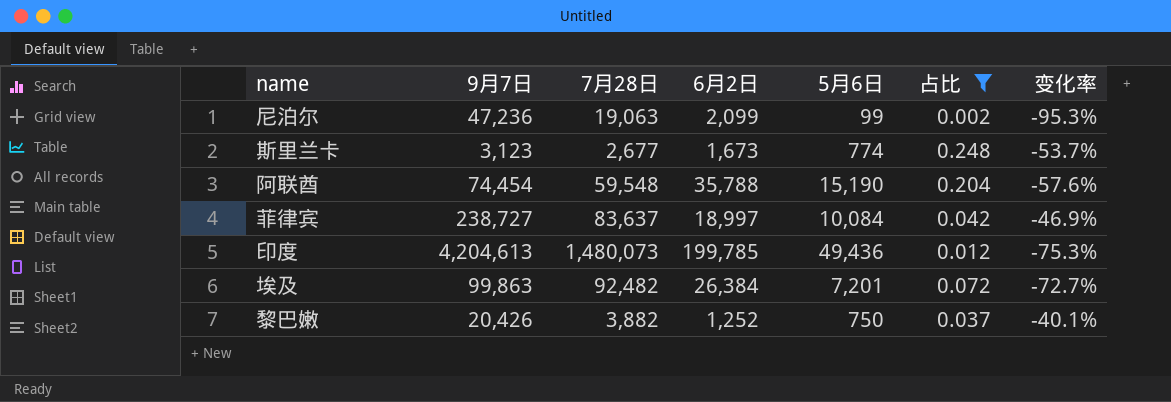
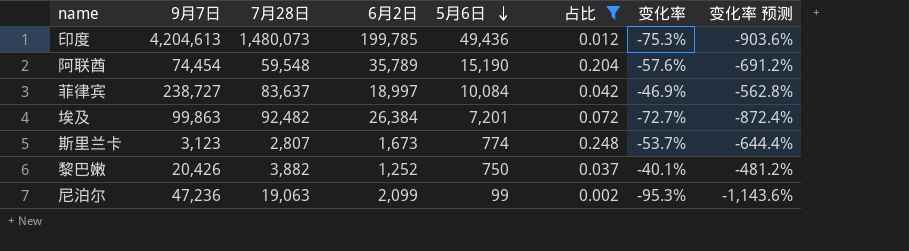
row order: none -> 5月6日 descending
column 变化率 预测 | formula: none -> [变化率] * 12
阿联酋 | 6月2日: 35,788 -> 35,789
斯里兰卡 | 7月28日: 2,677 -> 2,807

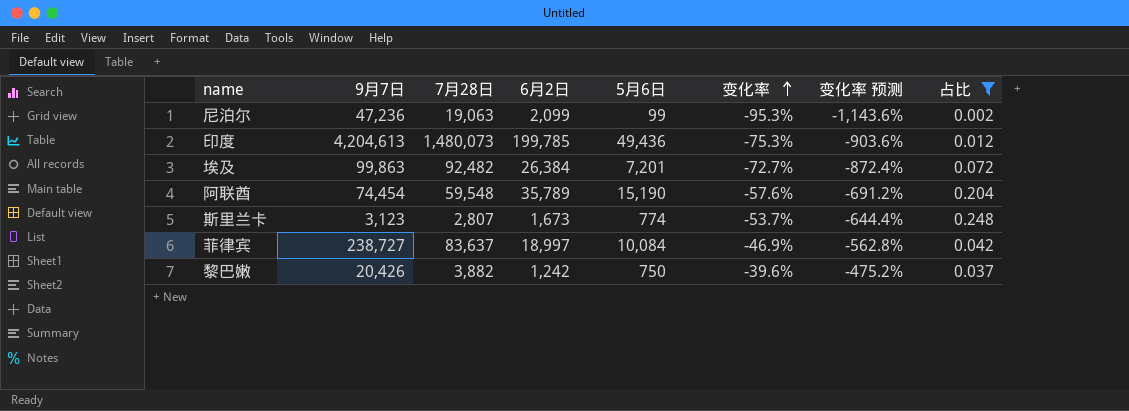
row order: 5月6日 descending -> 变化率 ascending
column 占比 | position: 6 -> 8
黎巴嫩 | 6月2日: 1,252 -> 1,242
黎巴嫩 | 变化率: -40.1% -> -39.6%
黎巴嫩 | 变化率 预测: -481.2% -> -475.2%

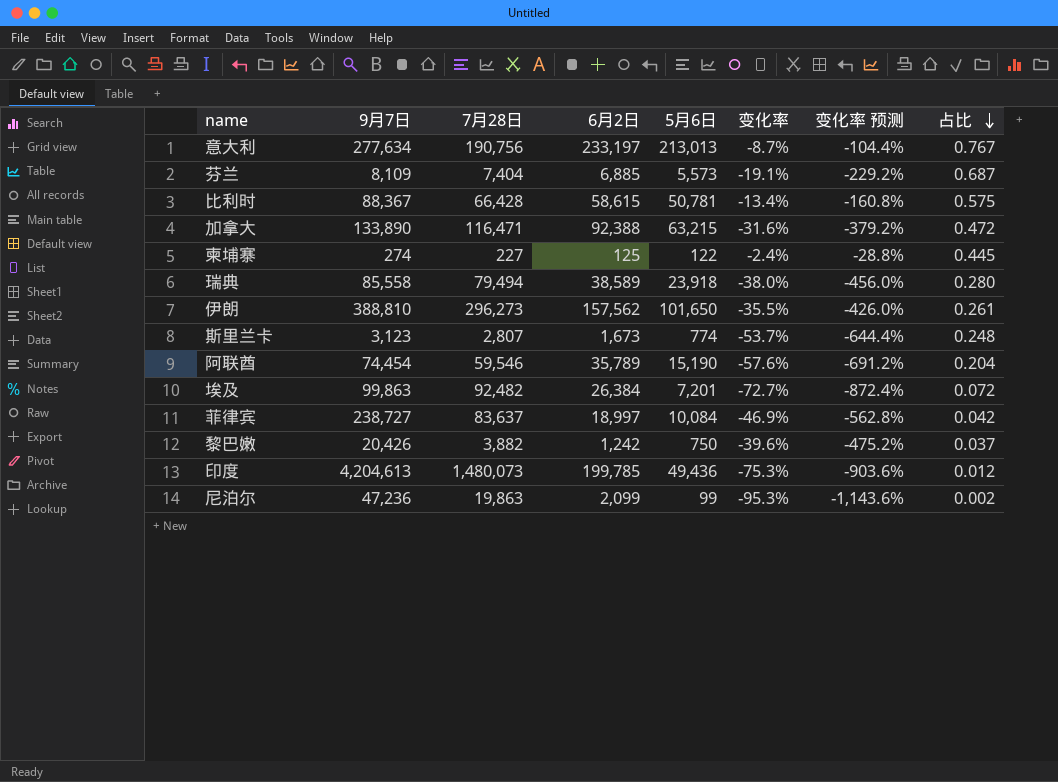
filter: 占比 <= 0.248 -> none
row order: 变化率 ascending -> 占比 descending
阿联酋 | 7月28日: 59,548 -> 59,546
尼泊尔 | 7月28日: 19,063 -> 19,863

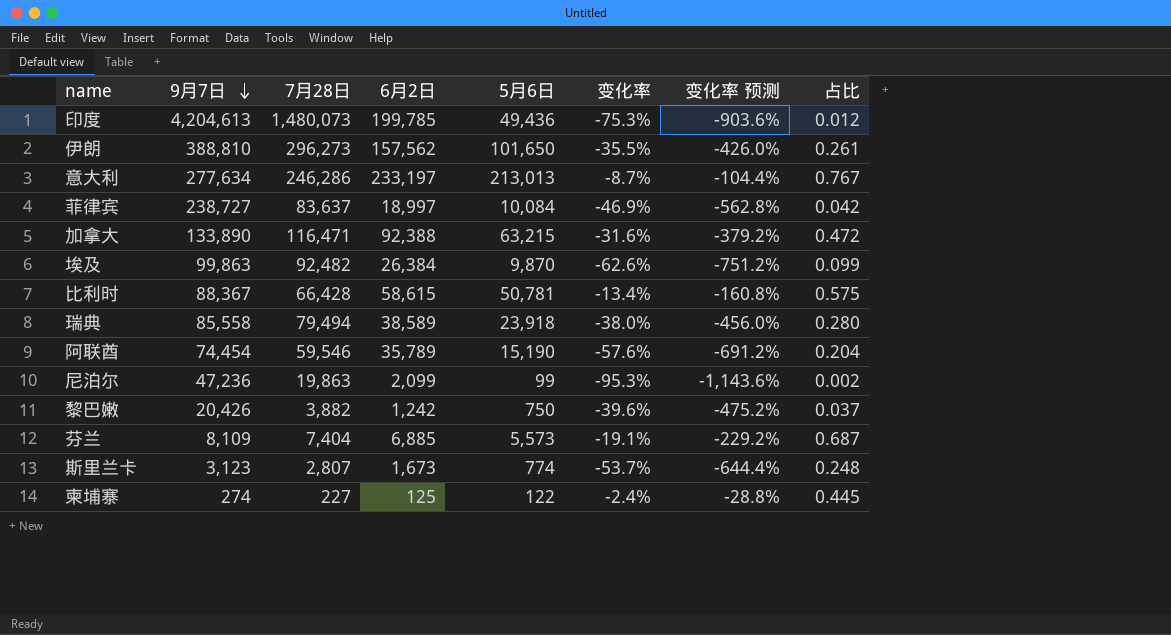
row order: 占比 descending -> 9月7日 descending
意大利 | 7月28日: 190,756 -> 246,286
埃及 | 5月6日: 7,201 -> 9,870
埃及 | 变化率: -72.7% -> -62.6%
埃及 | 变化率 预测: -872.4% -> -751.2%
埃及 | 占比: 0.072 -> 0.099

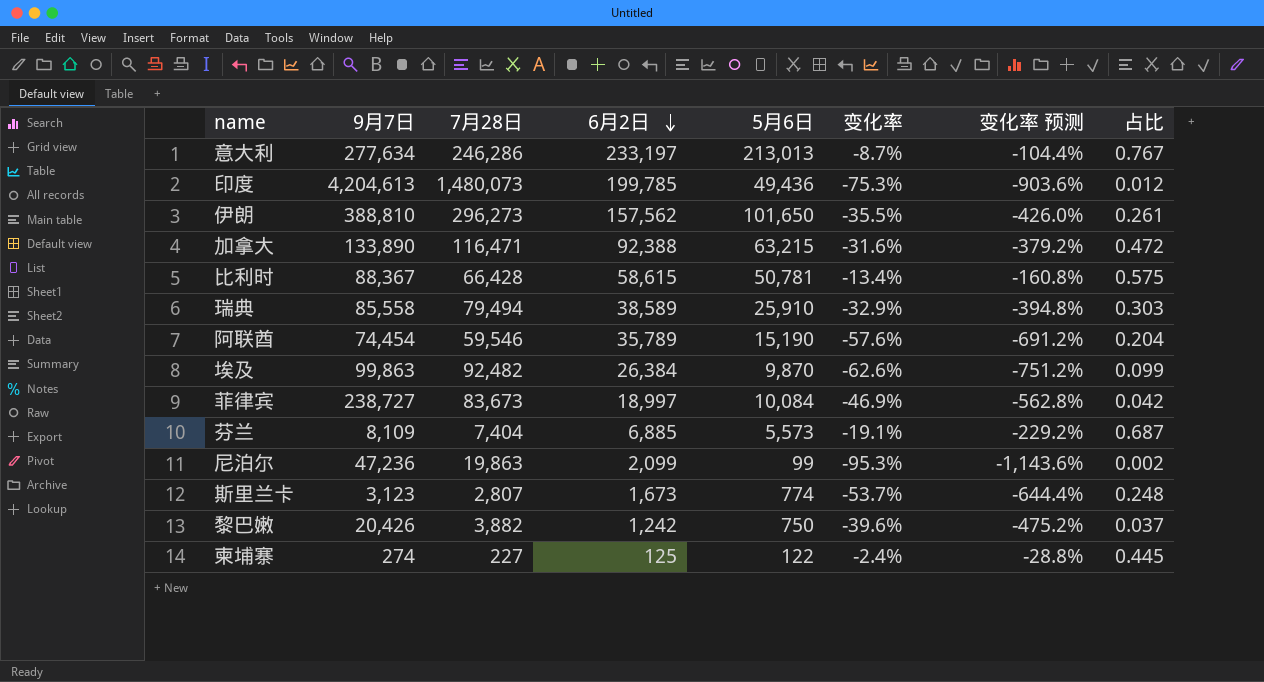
row order: 9月7日 descending -> 6月2日 descending
瑞典 | 5月6日: 23,918 -> 25,910
瑞典 | 变化率: -38.0% -> -32.9%
瑞典 | 变化率 预测: -456.0% -> -394.8%
瑞典 | 占比: 0.280 -> 0.303
菲律宾 | 7月28日: 83,637 -> 83,673

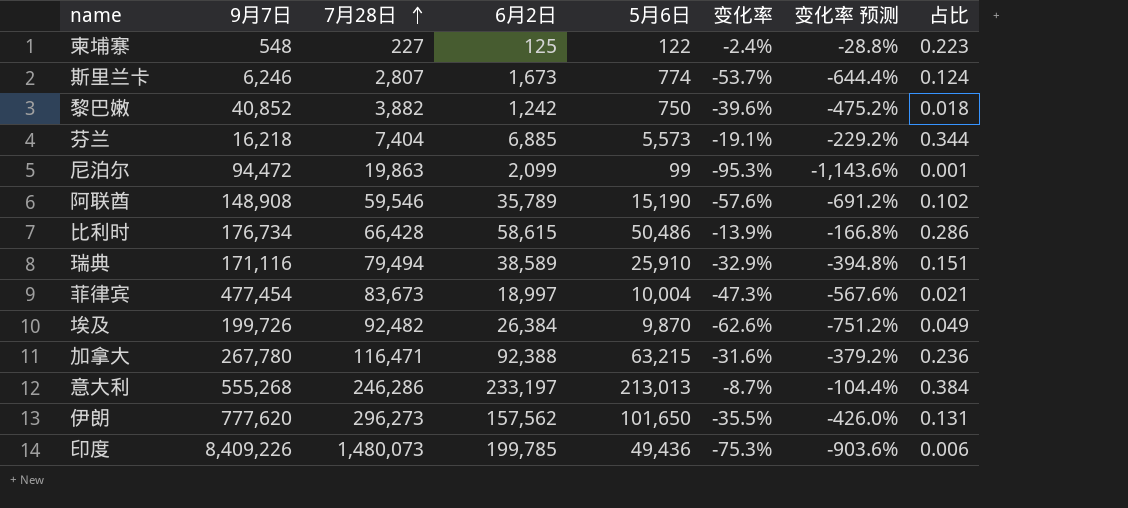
row order: 6月2日 descending -> 7月28日 ascending
柬埔寨 | 9月7日: 274 -> 548
柬埔寨 | 占比: 0.445 -> 0.223
斯里兰卡 | 9月7日: 3,123 -> 6,246
斯里兰卡 | 占比: 0.248 -> 0.124
黎巴嫩 | 9月7日: 20,426 -> 40,852
黎巴嫩 | 占比: 0.037 -> 0.018
芬兰 | 9月7日: 8,109 -> 16,218
芬兰 | 占比: 0.687 -> 0.344
尼泊尔 | 9月7日: 47,236 -> 94,472
尼泊尔 | 占比: 0.002 -> 0.001
阿联酋 | 9月7日: 74,454 -> 148,908
阿联酋 | 占比: 0.204 -> 0.102
比利时 | 9月7日: 88,367 -> 176,734
比利时 | 5月6日: 50,781 -> 50,486
比利时 | 变化率: -13.4% -> -13.9%
比利时 | 变化率 预测: -160.8% -> -166.8%
比利时 | 占比: 0.575 -> 0.286
瑞典 | 9月7日: 85,558 -> 171,116
瑞典 | 占比: 0.303 -> 0.151
菲律宾 | 9月7日: 238,727 -> 477,454
菲律宾 | 5月6日: 10,084 -> 10,004
菲律宾 | 变化率: -46.9% -> -47.3%
菲律宾 | 变化率 预测: -562.8% -> -567.6%
菲律宾 | 占比: 0.042 -> 0.021
埃及 | 9月7日: 99,863 -> 199,726
埃及 | 占比: 0.099 -> 0.049
加拿大 | 9月7日: 133,890 -> 267,780
加拿大 | 占比: 0.472 -> 0.236
意大利 | 9月7日: 277,634 -> 555,268
意大利 | 占比: 0.767 -> 0.384
伊朗 | 9月7日: 388,810 -> 777,620
伊朗 | 占比: 0.261 -> 0.131
印度 | 9月7日: 4,204,613 -> 8,409,226
印度 | 占比: 0.012 -> 0.006

